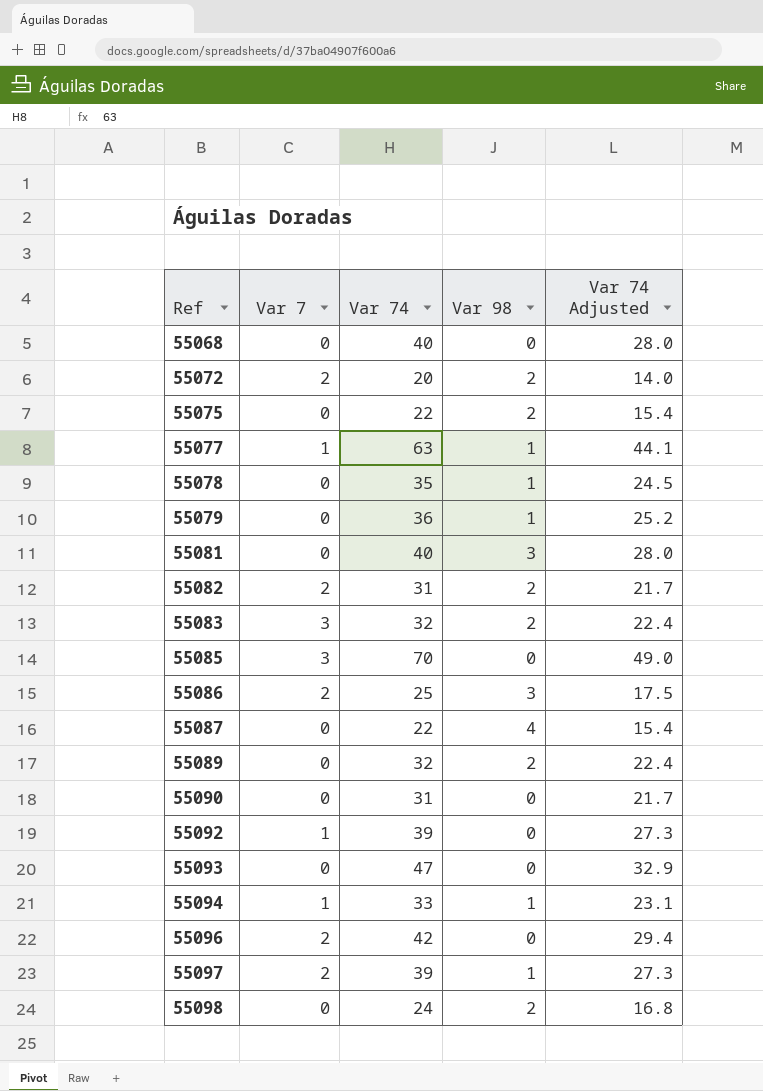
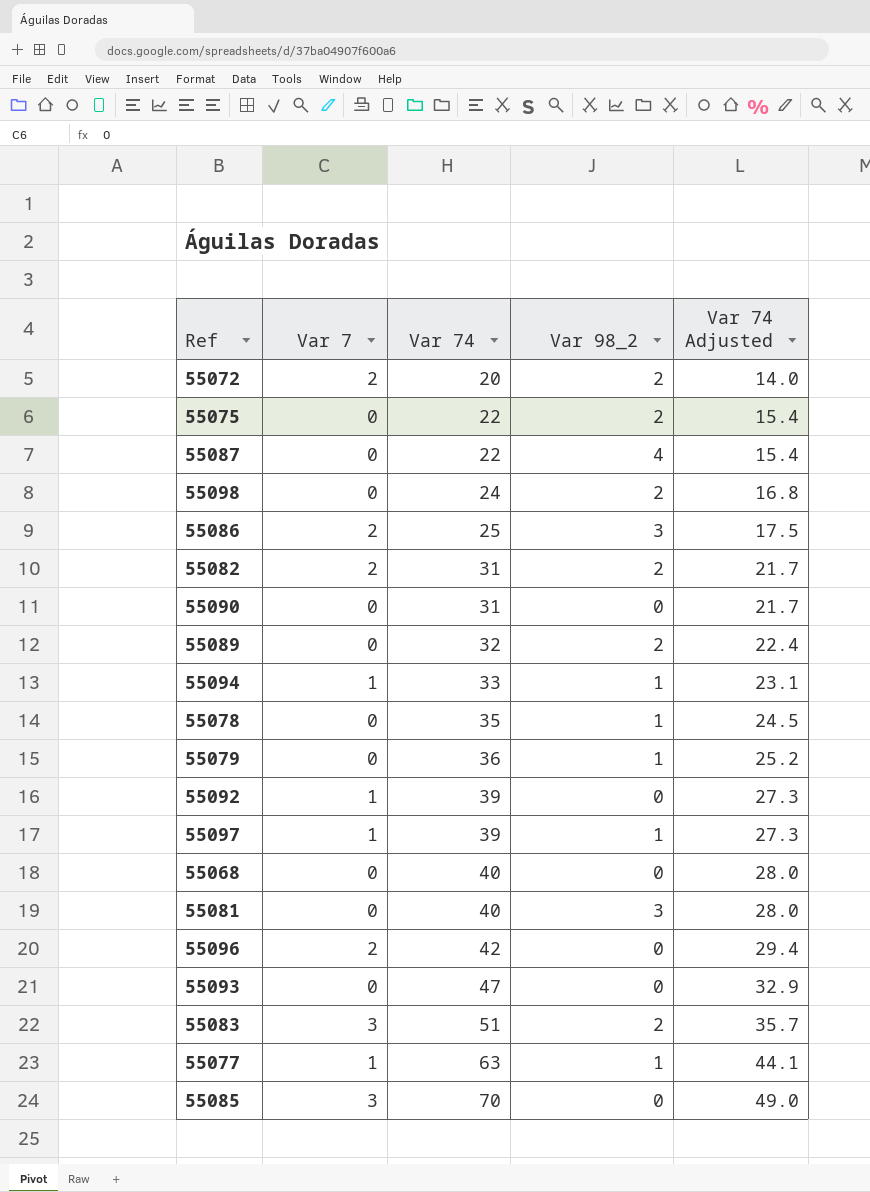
row order: Ref ascending -> Var 74 ascending
column name: Var 98 -> Var 98_2
55097 | Var 7: 2 -> 1
55083 | Var 74: 32 -> 51
55083 | Var 74 Adjusted: 22.4 -> 35.7

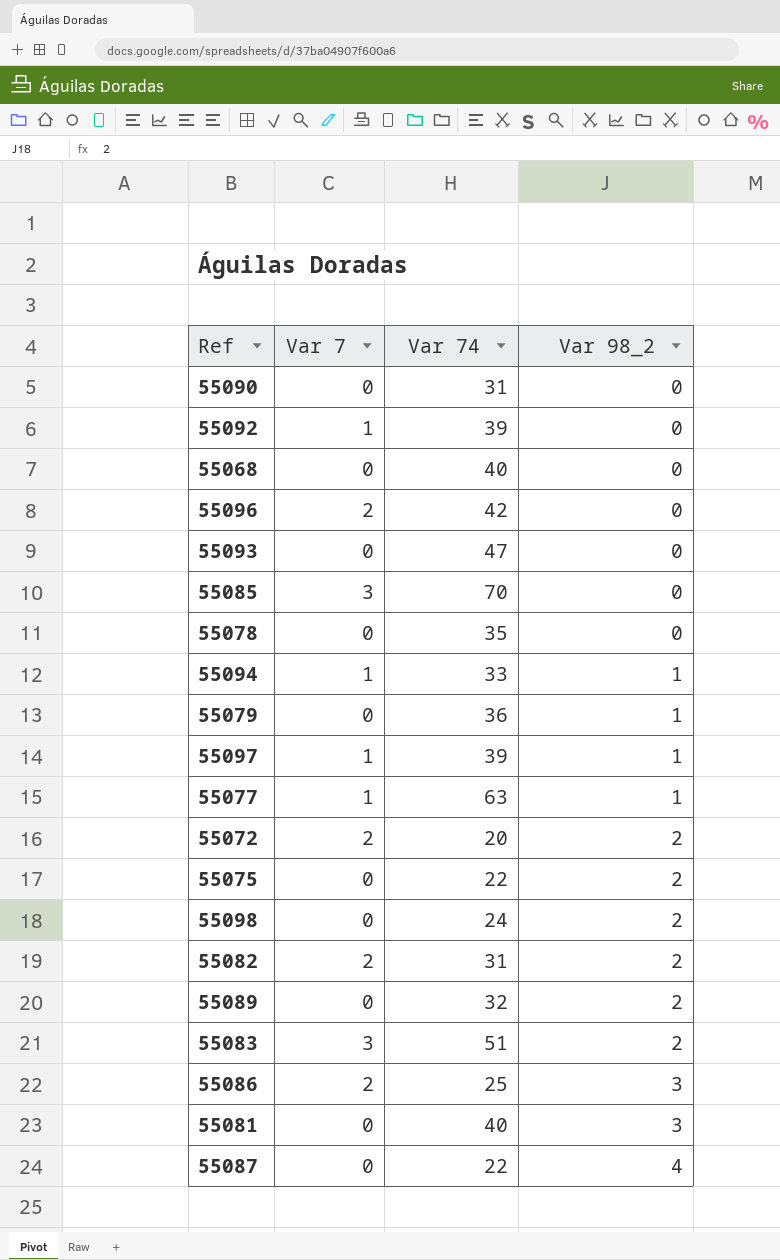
row order: Var 74 ascending -> Var 98_2 ascending
column Var 74 Adjusted | formula: [Var 74] * 0.7 -> none
55078 | Var 98_2: 1 -> 0

